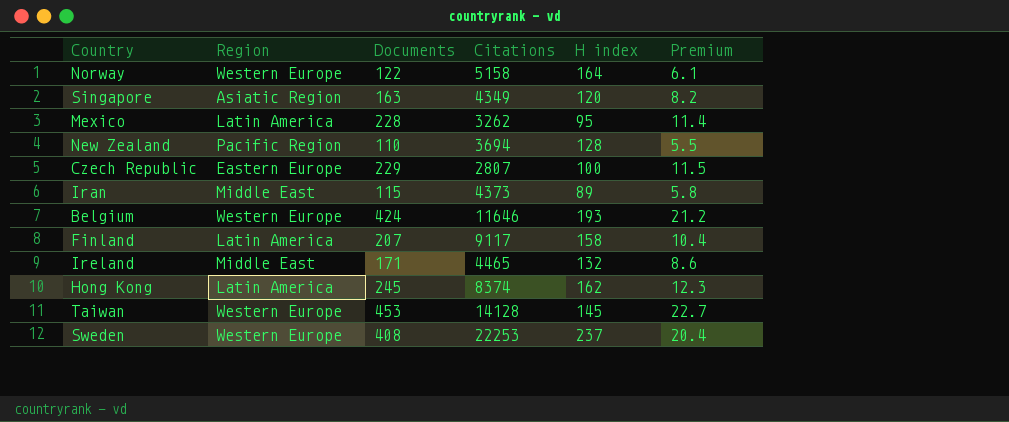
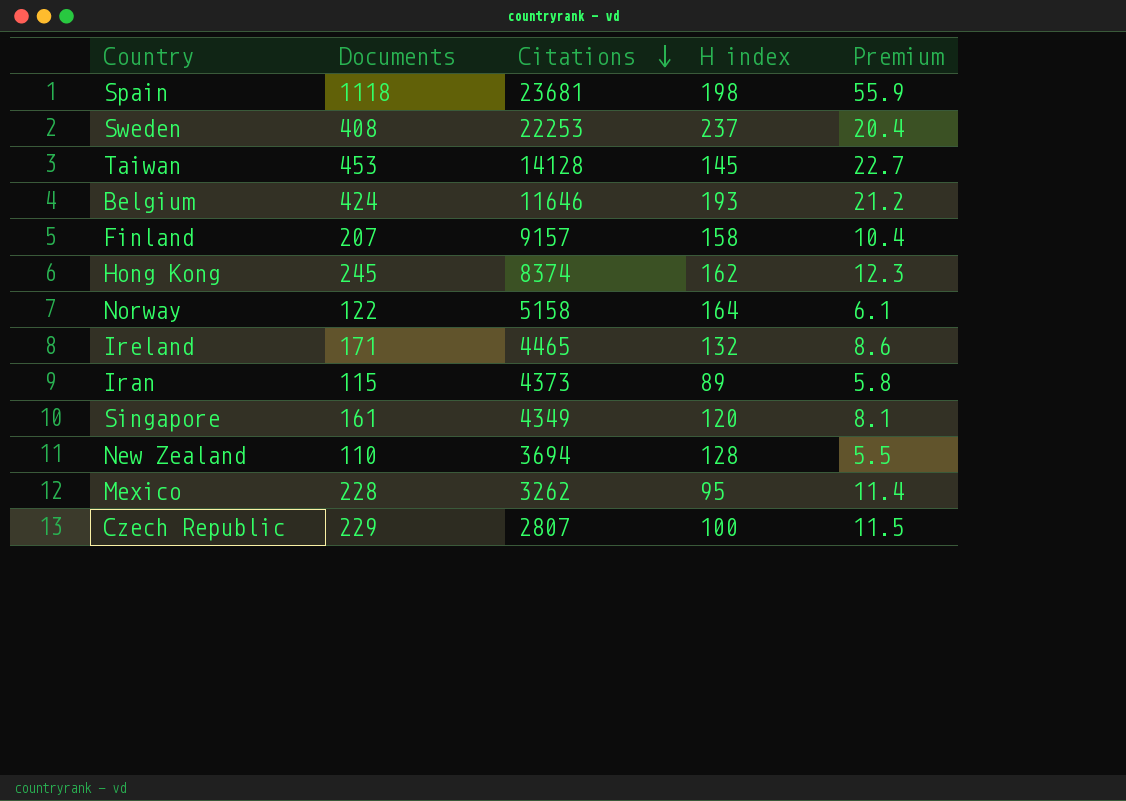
row order: none -> Citations descending
column Region | position: 2 -> none
row Spain: none -> 1118 | 23681 | 198 | 55.9
Finland | Citations: 9117 -> 9157
Singapore | Documents: 163 -> 161
Singapore | Premium: 8.2 -> 8.1

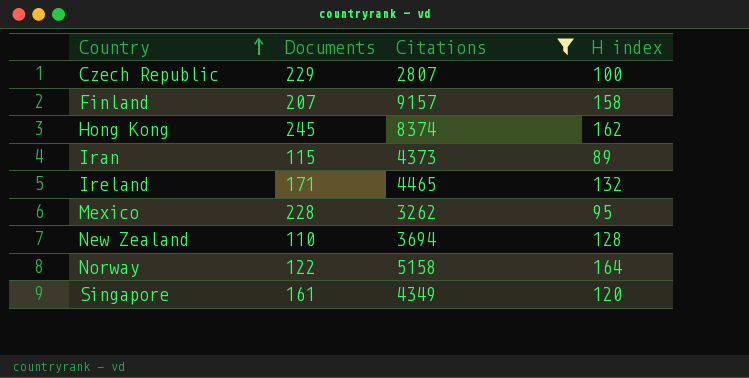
filter: none -> Citations <= 9157
row order: Citations descending -> Country ascending
column Premium | formula: [Documents] * 0.05 -> none

